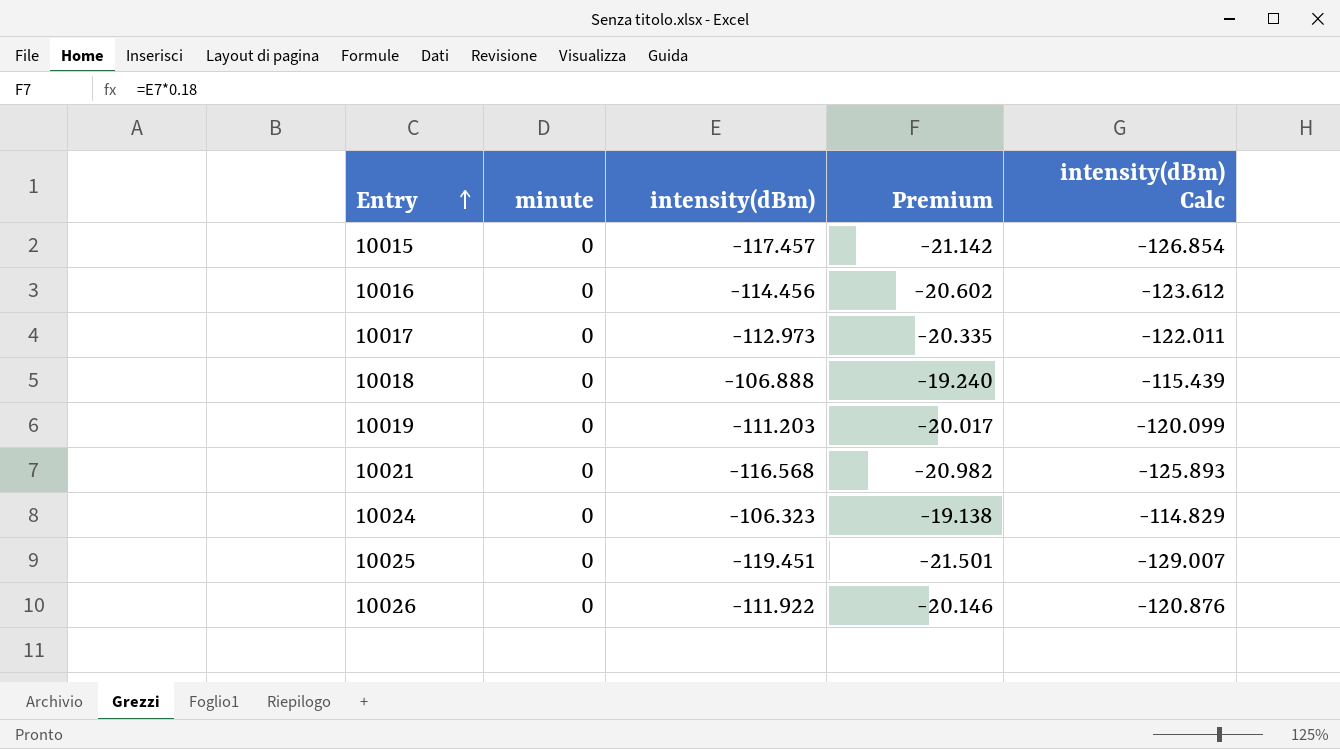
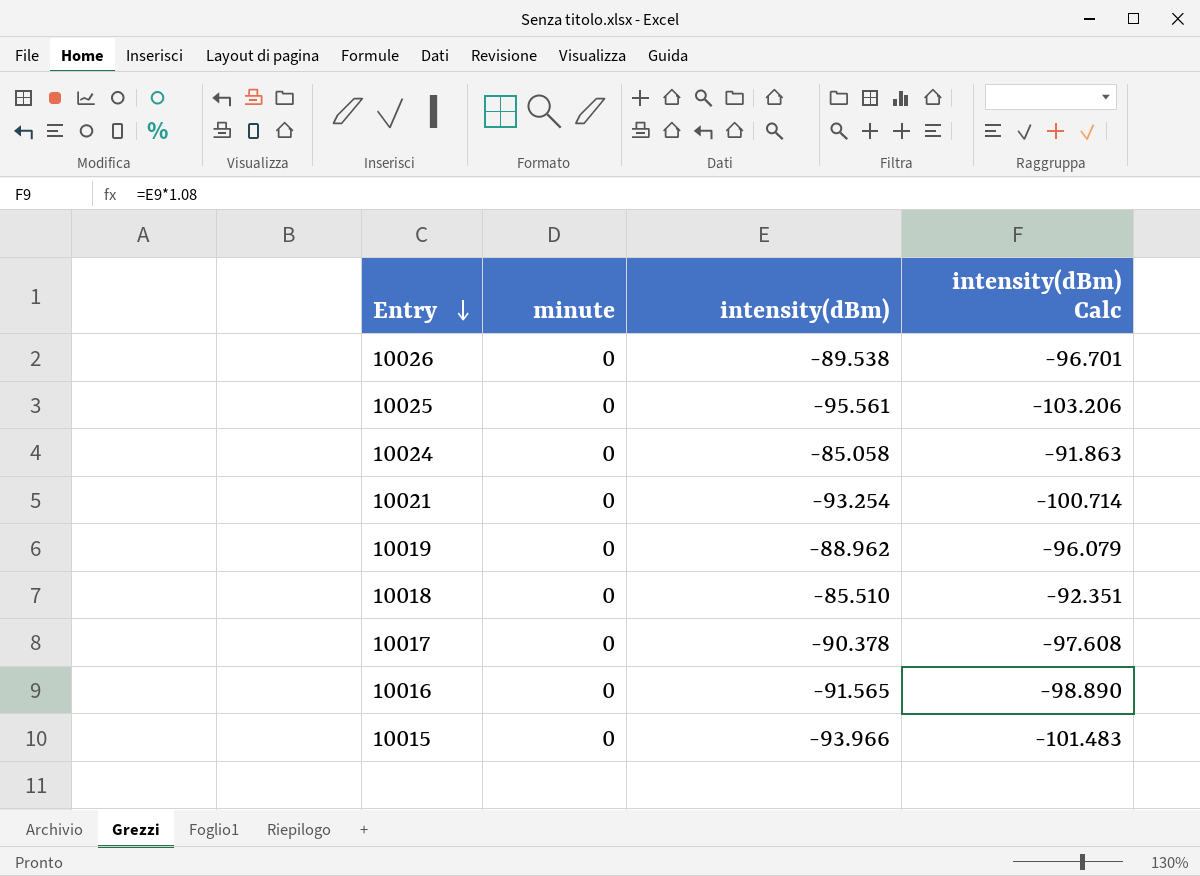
row order: Entry ascending -> Entry descending
column Premium | formula: [intensity(dBm)] * 0.18 -> none
10026 | intensity(dBm): -111.922 -> -89.538
10026 | intensity(dBm) Calc: -120.876 -> -96.701
10025 | intensity(dBm): -119.451 -> -95.561
10025 | intensity(dBm) Calc: -129.007 -> -103.206
10024 | intensity(dBm): -106.323 -> -85.058
10024 | intensity(dBm) Calc: -114.829 -> -91.863
10021 | intensity(dBm): -116.568 -> -93.254
10021 | intensity(dBm) Calc: -125.893 -> -100.714
10019 | intensity(dBm): -111.203 -> -88.962
10019 | intensity(dBm) Calc: -120.099 -> -96.079
10018 | intensity(dBm): -106.888 -> -85.510
10018 | intensity(dBm) Calc: -115.439 -> -92.351
10017 | intensity(dBm): -112.973 -> -90.378
10017 | intensity(dBm) Calc: -122.011 -> -97.608
10016 | intensity(dBm): -114.456 -> -91.565
10016 | intensity(dBm) Calc: -123.612 -> -98.890
10015 | intensity(dBm): -117.457 -> -93.966
10015 | intensity(dBm) Calc: -126.854 -> -101.483

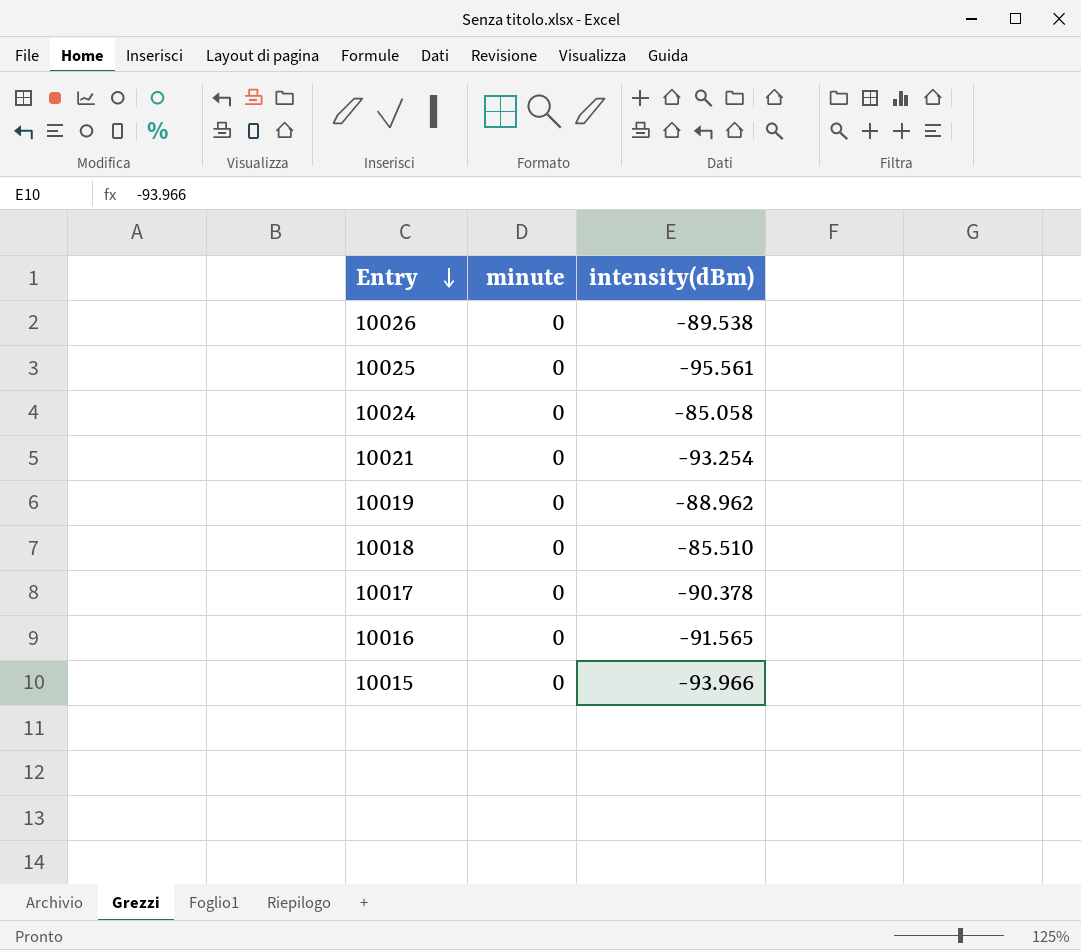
column intensity(dBm) Calc | formula: [intensity(dBm)] * 1.08 -> none

